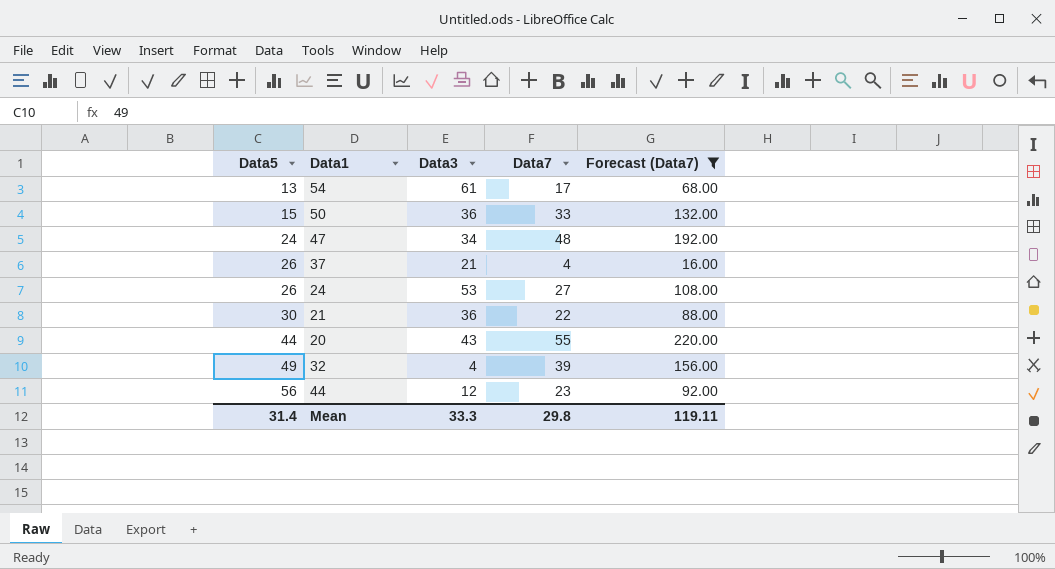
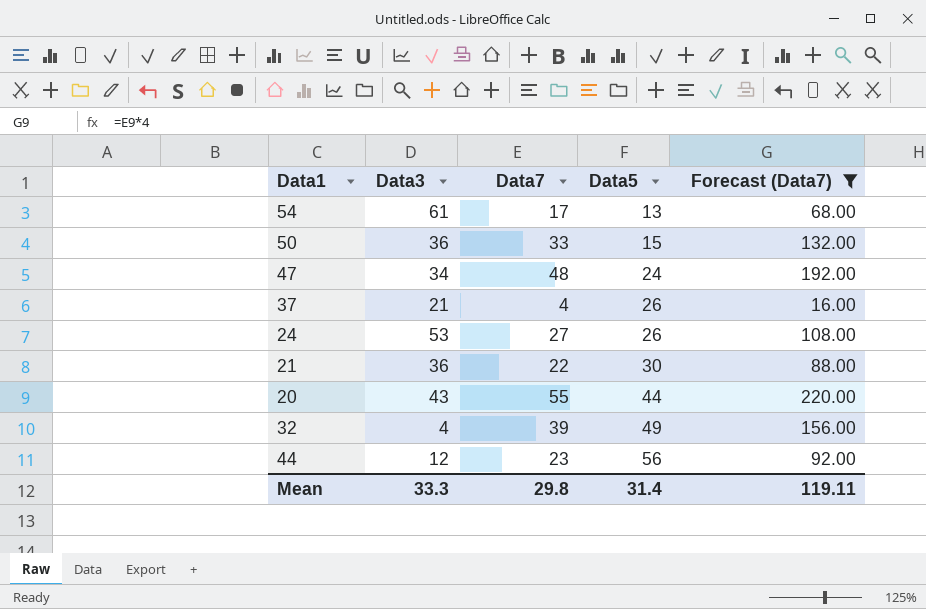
column Data5 | position: 1 -> 4

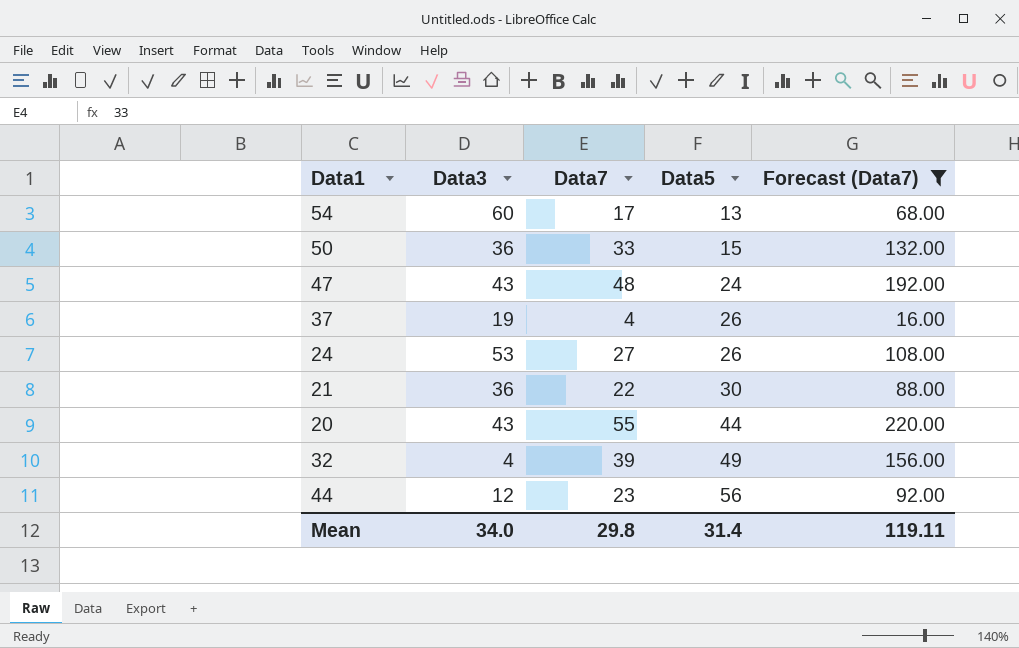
54 | Data3: 61 -> 60
47 | Data3: 34 -> 43
37 | Data3: 21 -> 19
Mean | Data3: 33.3 -> 34.0

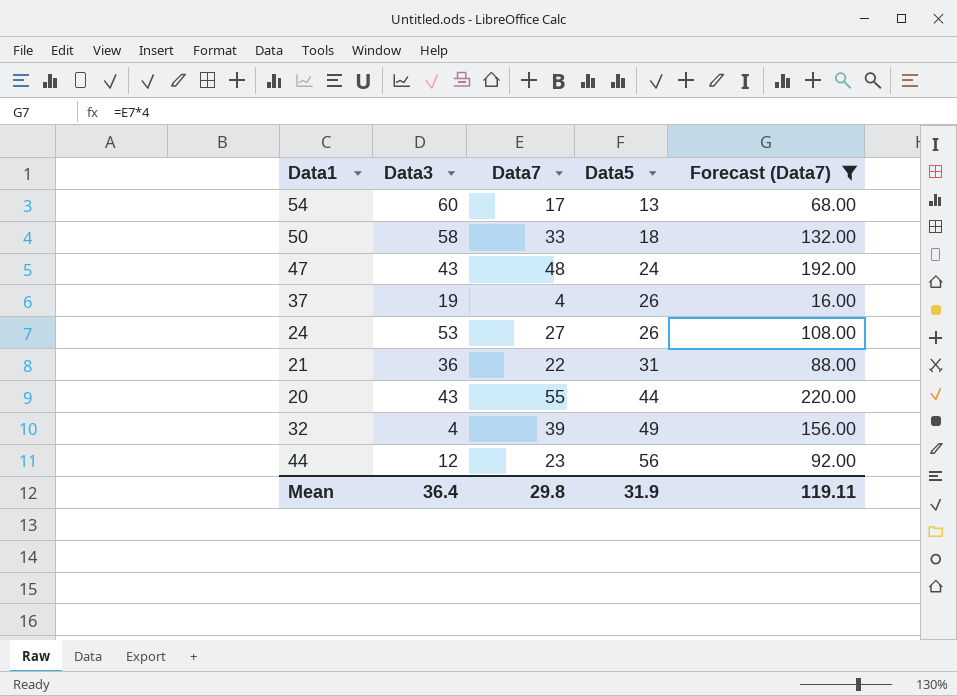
50 | Data3: 36 -> 58
50 | Data5: 15 -> 18
21 | Data5: 30 -> 31
Mean | Data3: 34.0 -> 36.4
Mean | Data5: 31.4 -> 31.9

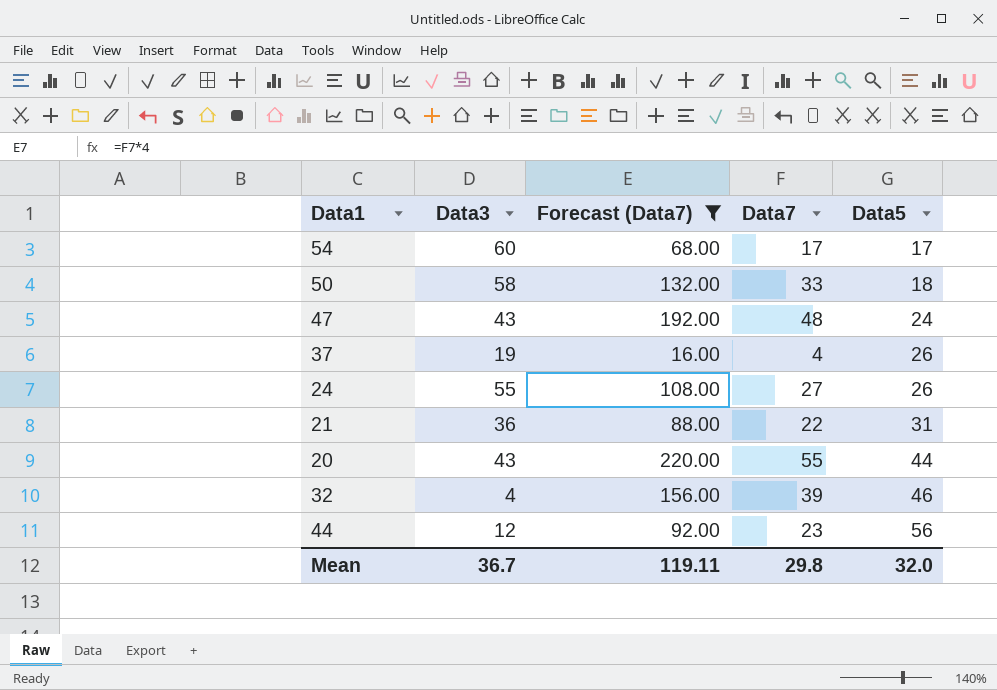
column Forecast (Data7) | position: 5 -> 3
54 | Data5: 13 -> 17
24 | Data3: 53 -> 55
32 | Data5: 49 -> 46
Mean | Data3: 36.4 -> 36.7
Mean | Data5: 31.9 -> 32.0

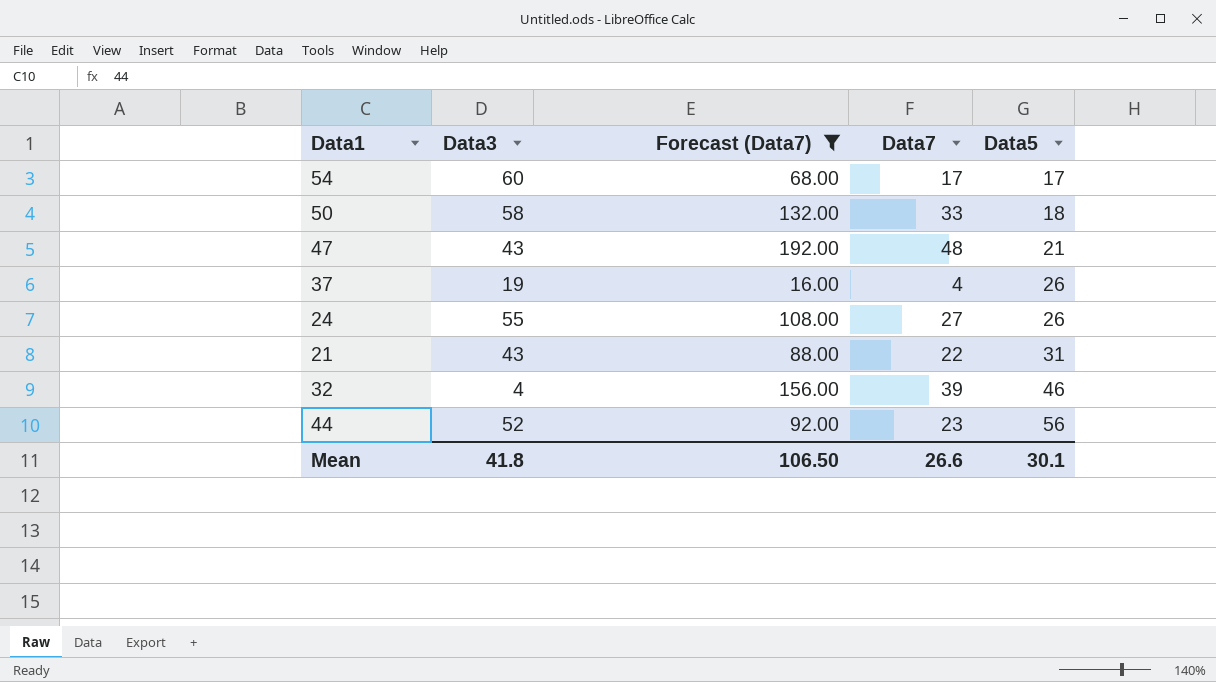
row 20: 43 | 220.00 | 55 | 44 -> none
47 | Data5: 24 -> 21
21 | Data3: 36 -> 43
44 | Data3: 12 -> 52
Mean | Data3: 36.7 -> 41.8
Mean | Forecast (Data7): 119.11 -> 106.50
Mean | Data7: 29.8 -> 26.6
Mean | Data5: 32.0 -> 30.1

